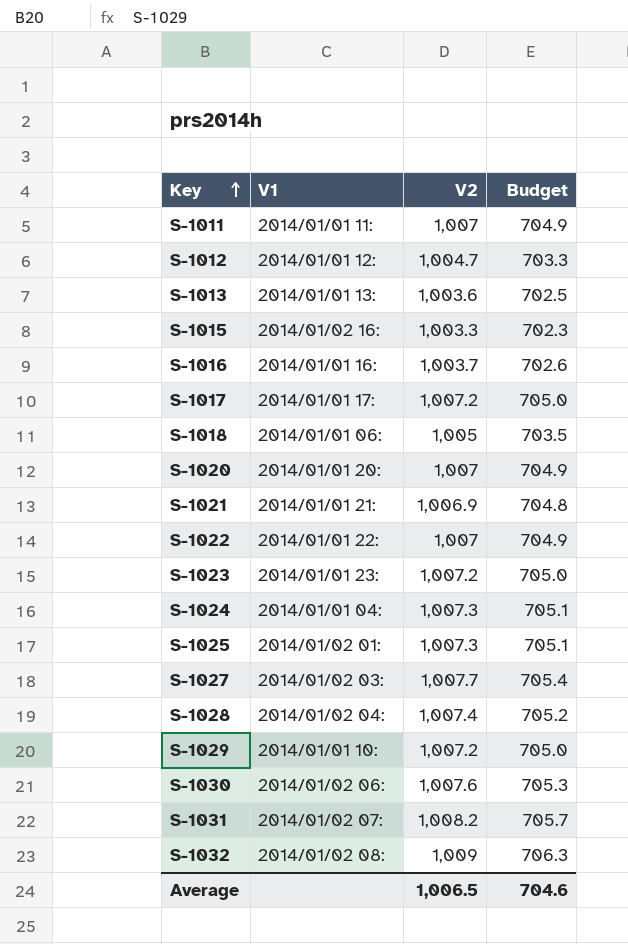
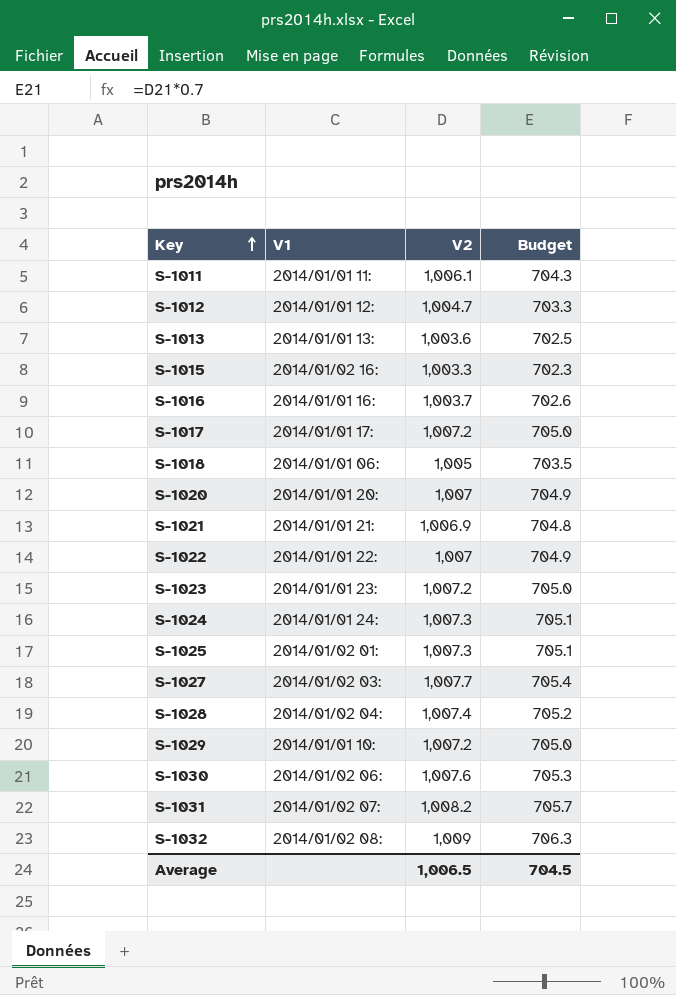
S-1011 | V2: 1,007 -> 1,006.1
S-1011 | Budget: 704.9 -> 704.3
S-1024 | V1: 2014/01/01 04: -> 2014/01/01 24:
Average | Budget: 704.6 -> 704.5

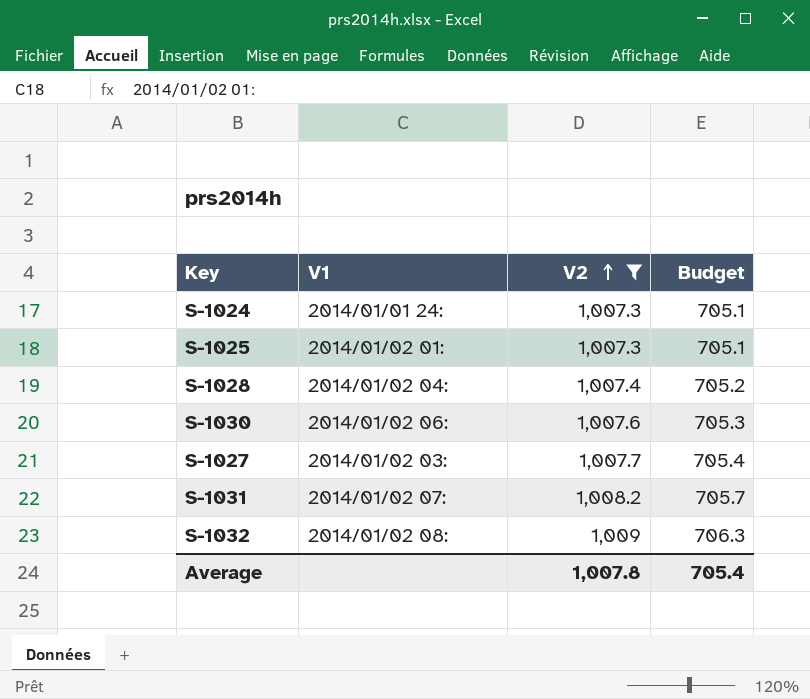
filter: none -> V2 >= 1,007.3
row order: Key ascending -> V2 ascending
Average | V2: 1,006.5 -> 1,007.8
Average | Budget: 704.5 -> 705.4

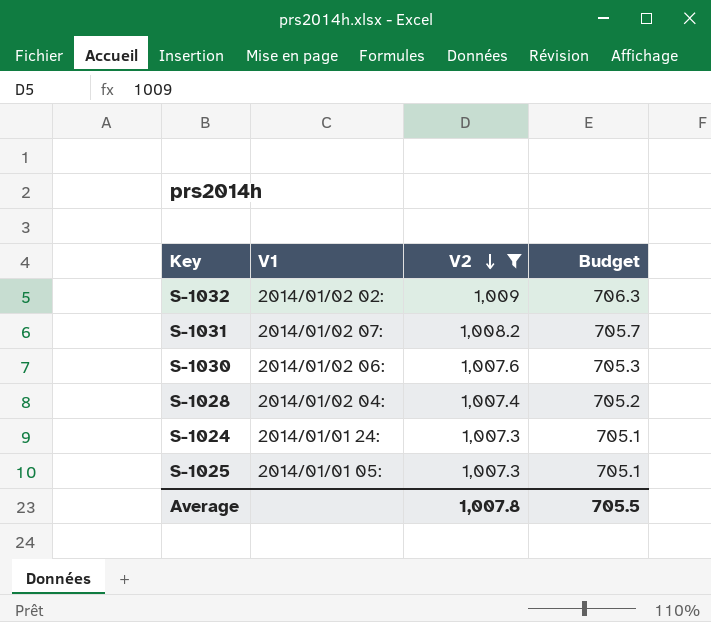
row order: V2 ascending -> V2 descending
row S-1027: 2014/01/02 03: | 1,007.7 | 705.4 -> none
S-1032 | V1: 2014/01/02 08: -> 2014/01/02 02:
S-1025 | V1: 2014/01/02 01: -> 2014/01/01 05:
Average | Budget: 705.4 -> 705.5

